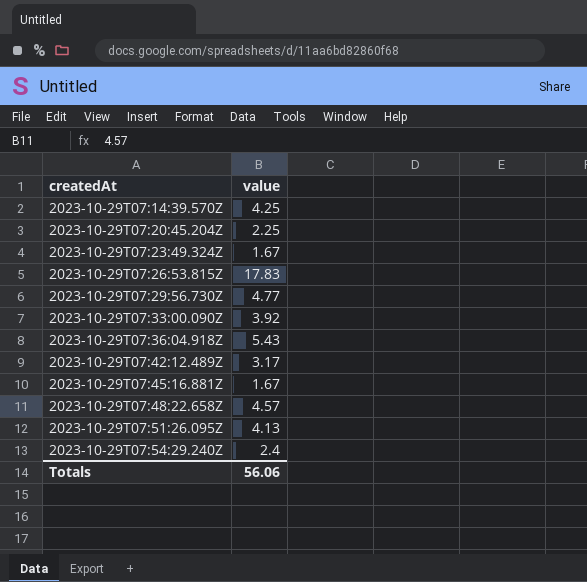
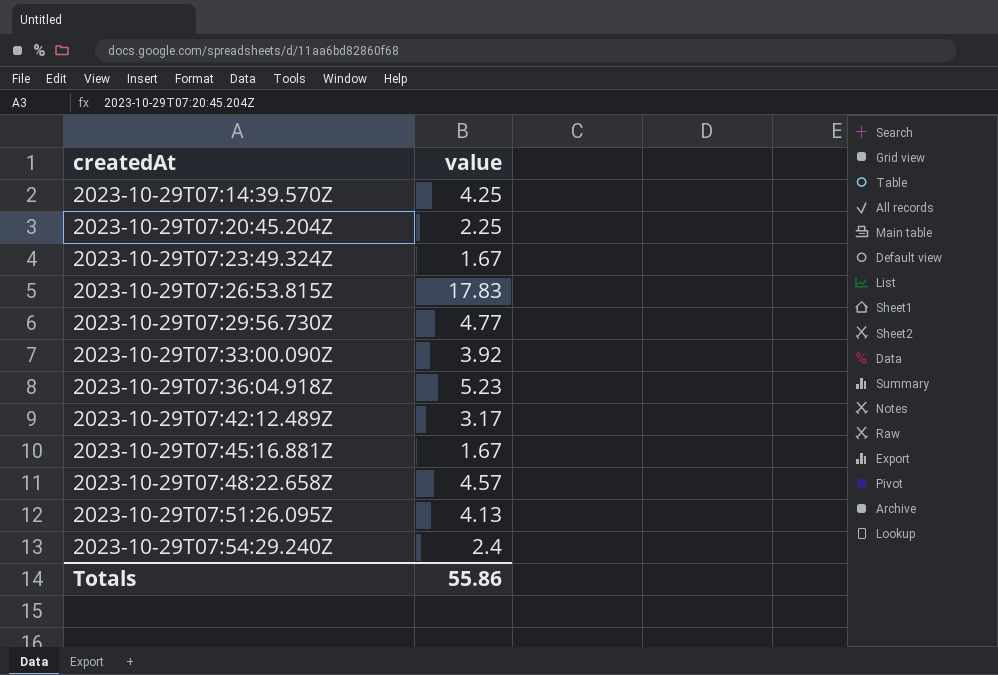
2023-10-29T07:36:04.918Z | value: 5.43 -> 5.23
Totals | value: 56.06 -> 55.86

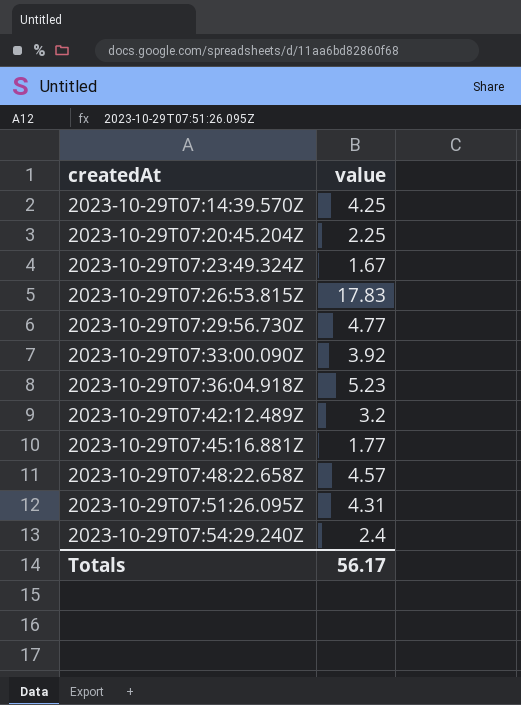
2023-10-29T07:42:12.489Z | value: 3.17 -> 3.2
2023-10-29T07:45:16.881Z | value: 1.67 -> 1.77
2023-10-29T07:51:26.095Z | value: 4.13 -> 4.31
Totals | value: 55.86 -> 56.17

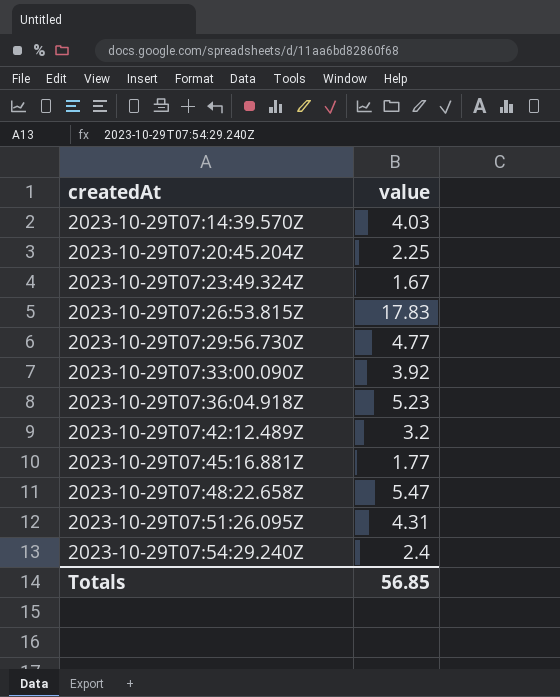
2023-10-29T07:14:39.570Z | value: 4.25 -> 4.03
2023-10-29T07:48:22.658Z | value: 4.57 -> 5.47
Totals | value: 56.17 -> 56.85

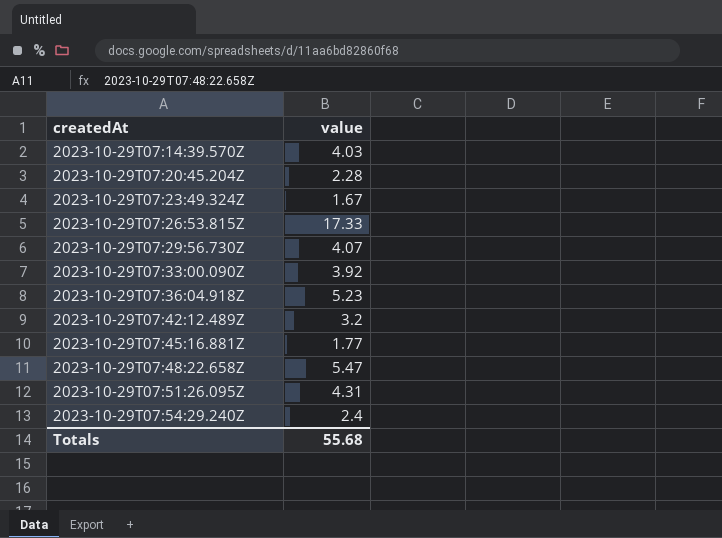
2023-10-29T07:20:45.204Z | value: 2.25 -> 2.28
2023-10-29T07:26:53.815Z | value: 17.83 -> 17.33
2023-10-29T07:29:56.730Z | value: 4.77 -> 4.07
Totals | value: 56.85 -> 55.68

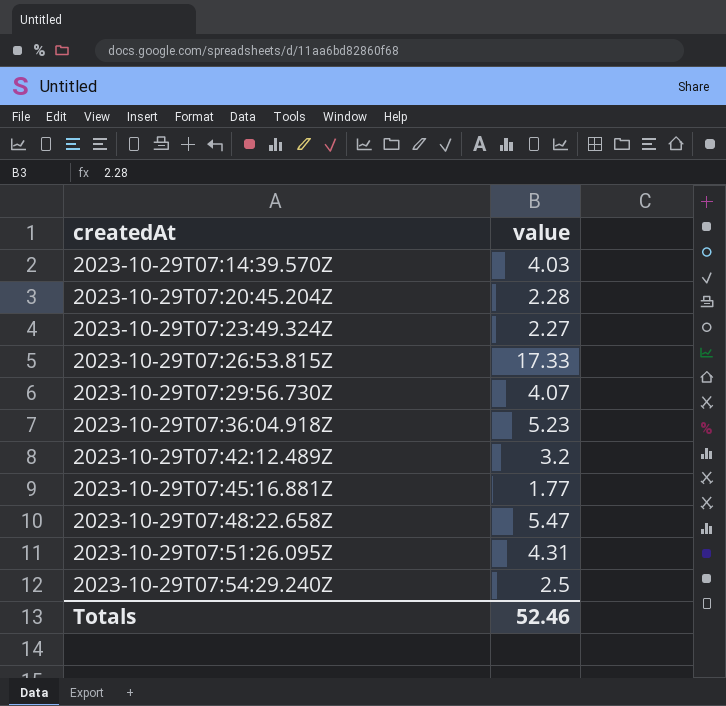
row 2023-10-29T07:33:00.090Z: 3.92 -> none
2023-10-29T07:23:49.324Z | value: 1.67 -> 2.27
2023-10-29T07:54:29.240Z | value: 2.4 -> 2.5
Totals | value: 55.68 -> 52.46

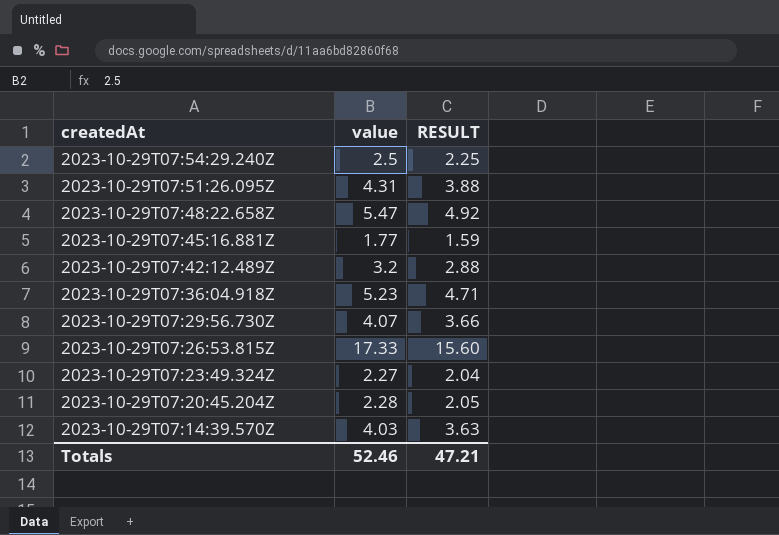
row order: createdAt ascending -> createdAt descending
column RESULT | formula: none -> [value] * 0.9

